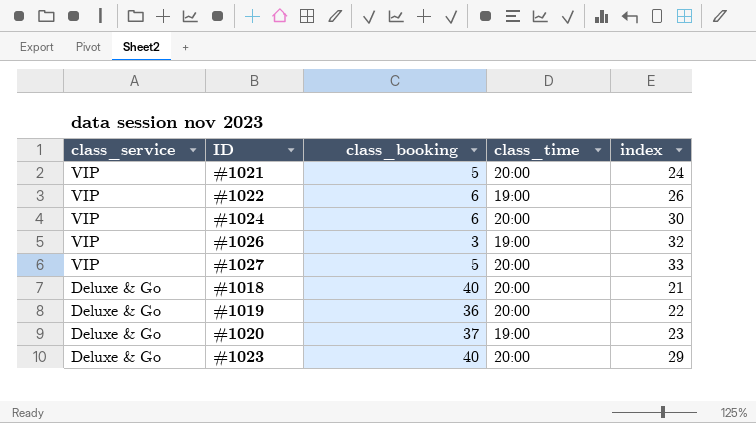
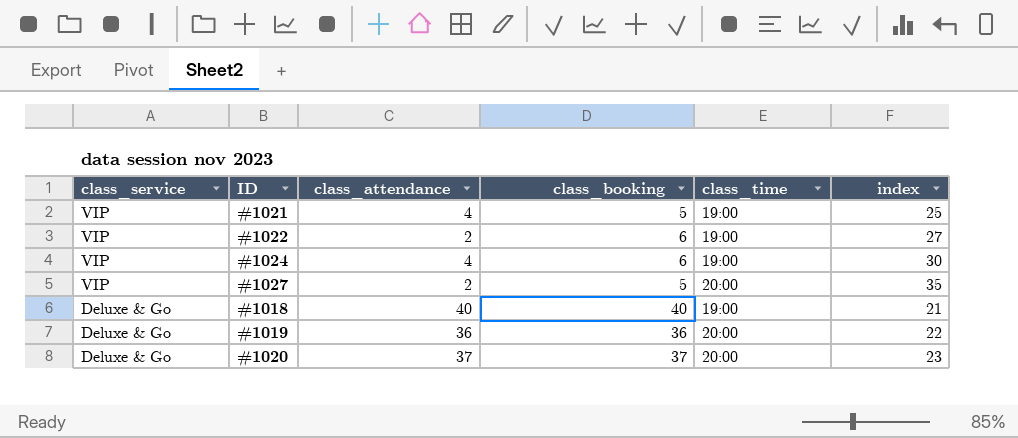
column class_attendance | position: none -> 3
row #1026: VIP | 3 | 19:00 | 32 -> none
row #1023: Deluxe & Go | 40 | 20:00 | 29 -> none
#1021 | class_time: 20:00 -> 19:00
#1021 | index: 24 -> 25
#1022 | index: 26 -> 27
#1024 | class_time: 20:00 -> 19:00
#1027 | index: 33 -> 35
#1018 | class_time: 20:00 -> 19:00
#1020 | class_time: 19:00 -> 20:00

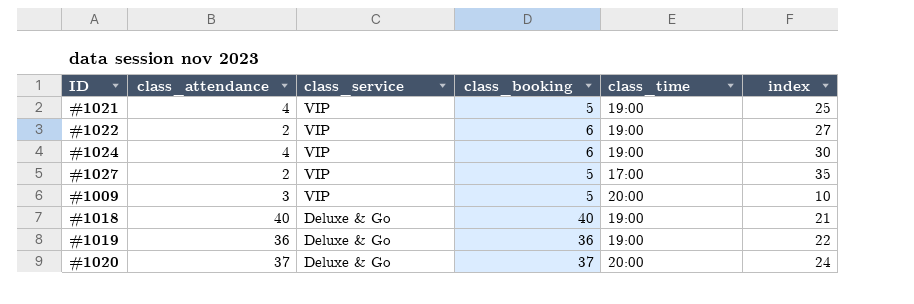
column class_service | position: 1 -> 3
#1027 | class_time: 20:00 -> 17:00
row #1009: none -> 3 | VIP | 5 | 20:00 | 10
#1019 | class_time: 20:00 -> 19:00
#1020 | index: 23 -> 24

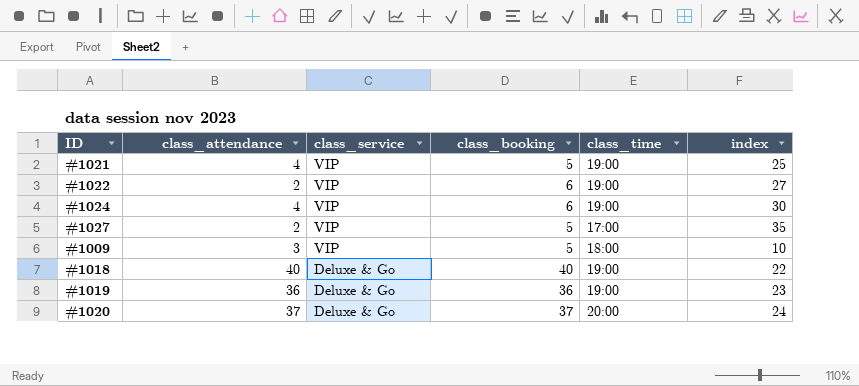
#1009 | class_time: 20:00 -> 18:00
#1018 | index: 21 -> 22
#1019 | index: 22 -> 23

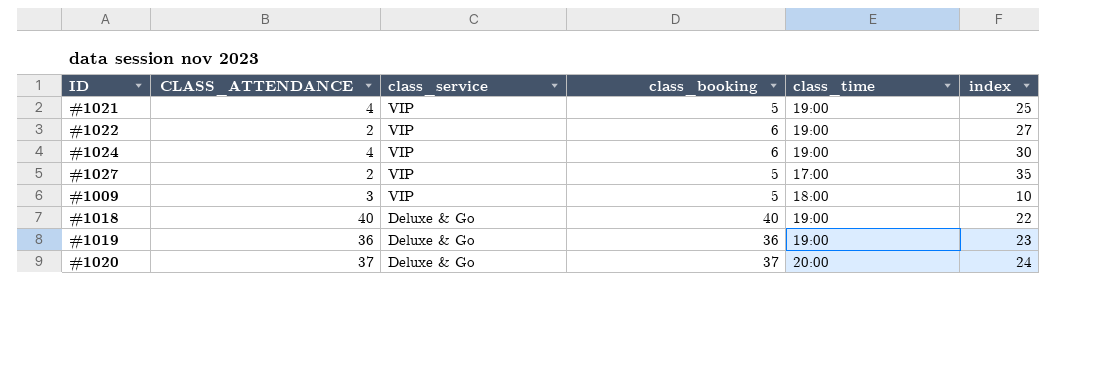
column name: class_attendance -> CLASS_ATTENDANCE

